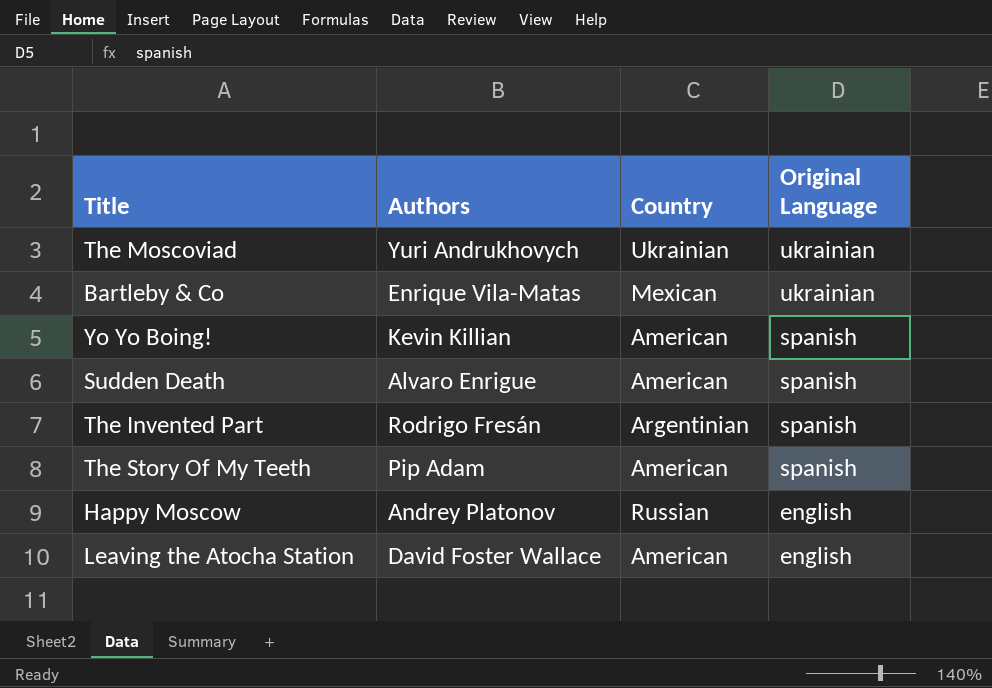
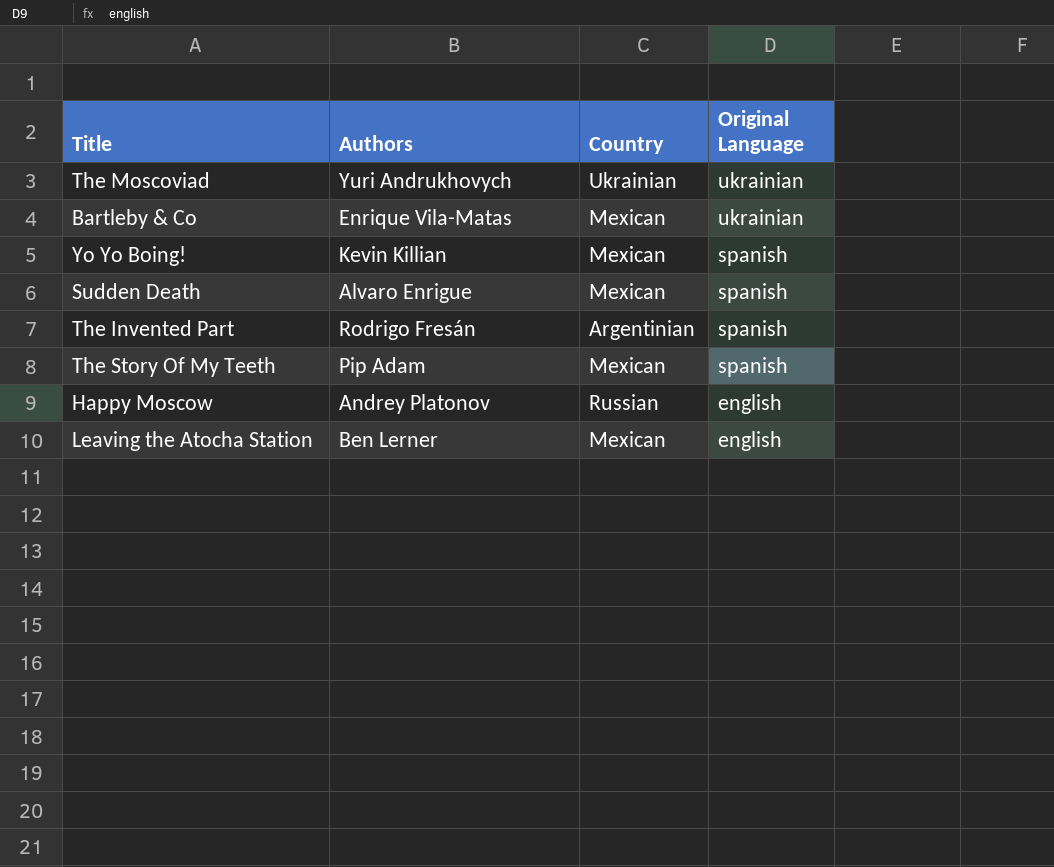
Yo Yo Boing! | Country: American -> Mexican
Sudden Death | Country: American -> Mexican
The Story Of My Teeth | Country: American -> Mexican
Leaving the Atocha Station | Authors: David Foster Wallace -> Ben Lerner
Leaving the Atocha Station | Country: American -> Mexican

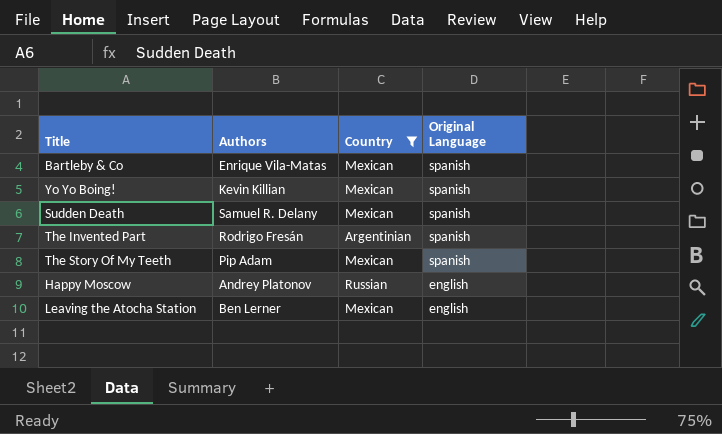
filter: none -> Country != Ukrainian
Bartleby & Co | Original Language: ukrainian -> spanish
Sudden Death | Authors: Alvaro Enrigue -> Samuel R. Delany

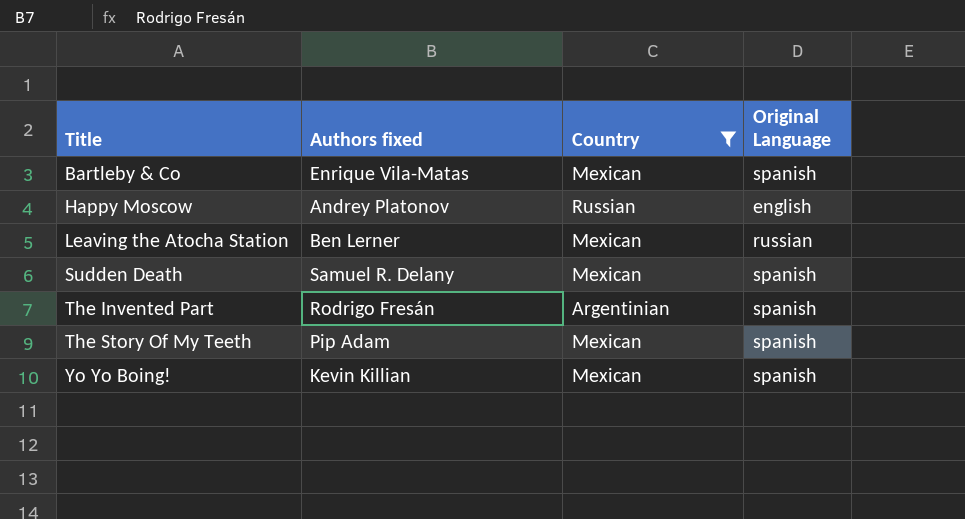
row order: Original Language descending -> Title ascending
column name: Authors -> Authors fixed
Leaving the Atocha Station | Original Language: english -> russian

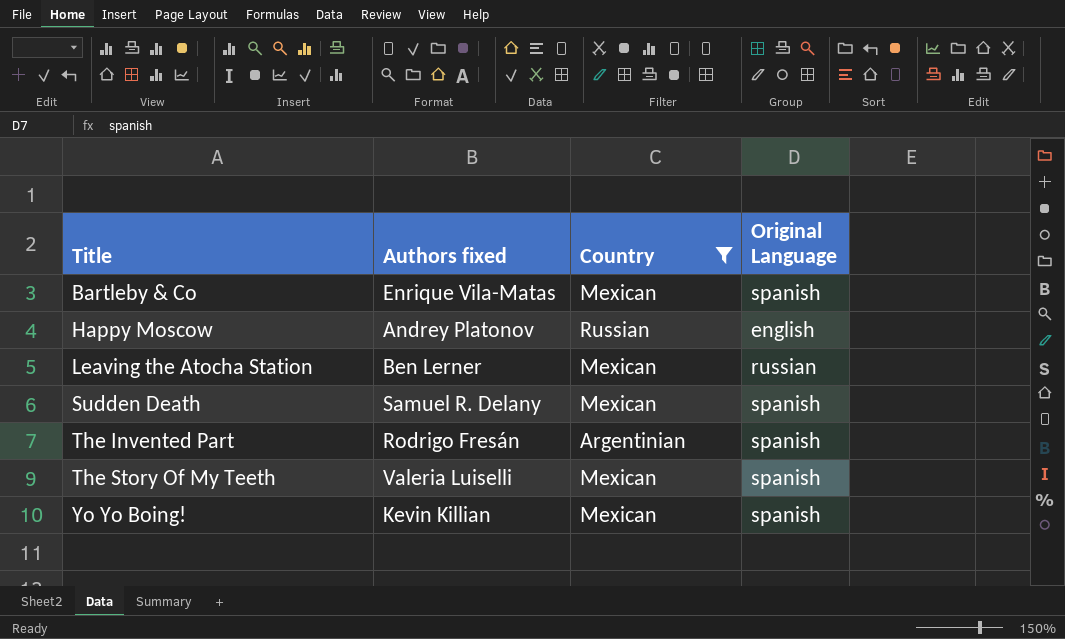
The Story Of My Teeth | Authors fixed: Pip Adam -> Valeria Luiselli

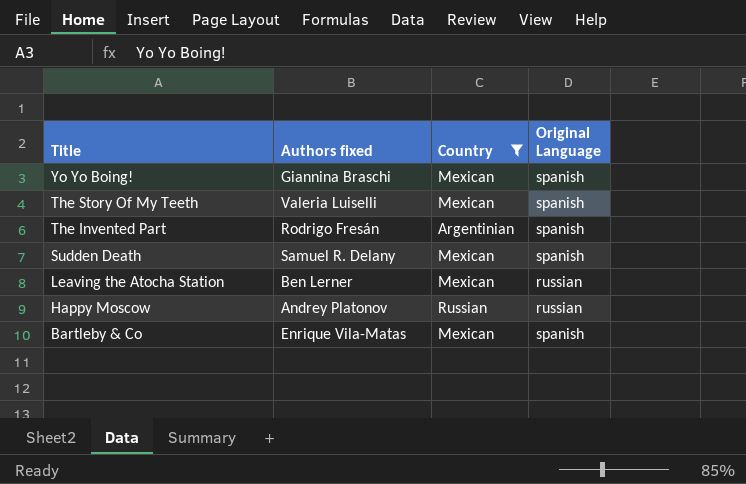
row order: Title ascending -> Title descending
Yo Yo Boing! | Authors fixed: Kevin Killian -> Giannina Braschi
Happy Moscow | Original Language: english -> russian

